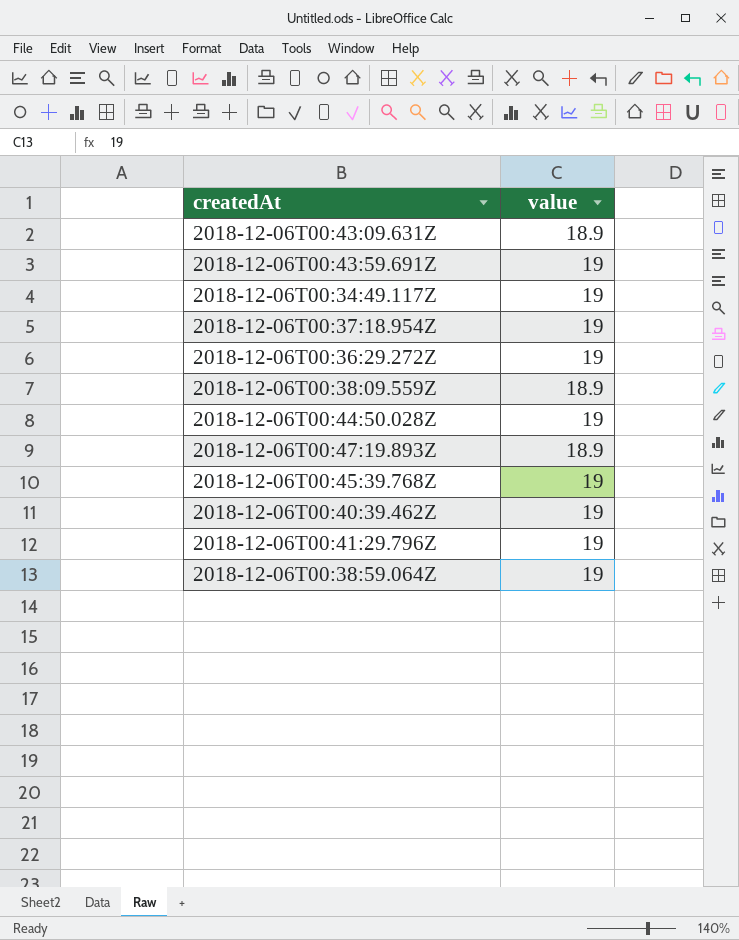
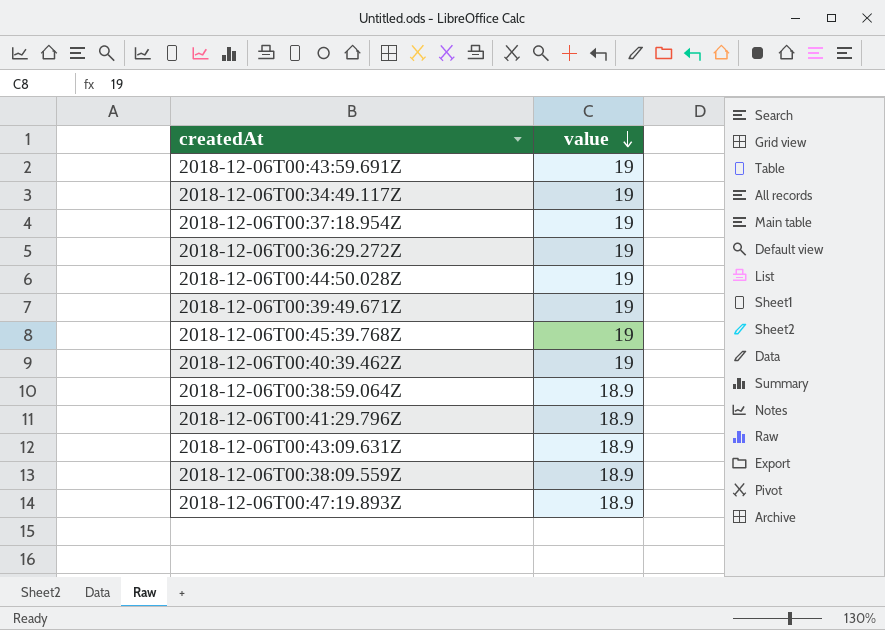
row order: none -> value descending
row 2018-12-06T00:39:49.671Z: none -> 19
2018-12-06T00:38:59.064Z | value: 19 -> 18.9
2018-12-06T00:41:29.796Z | value: 19 -> 18.9

